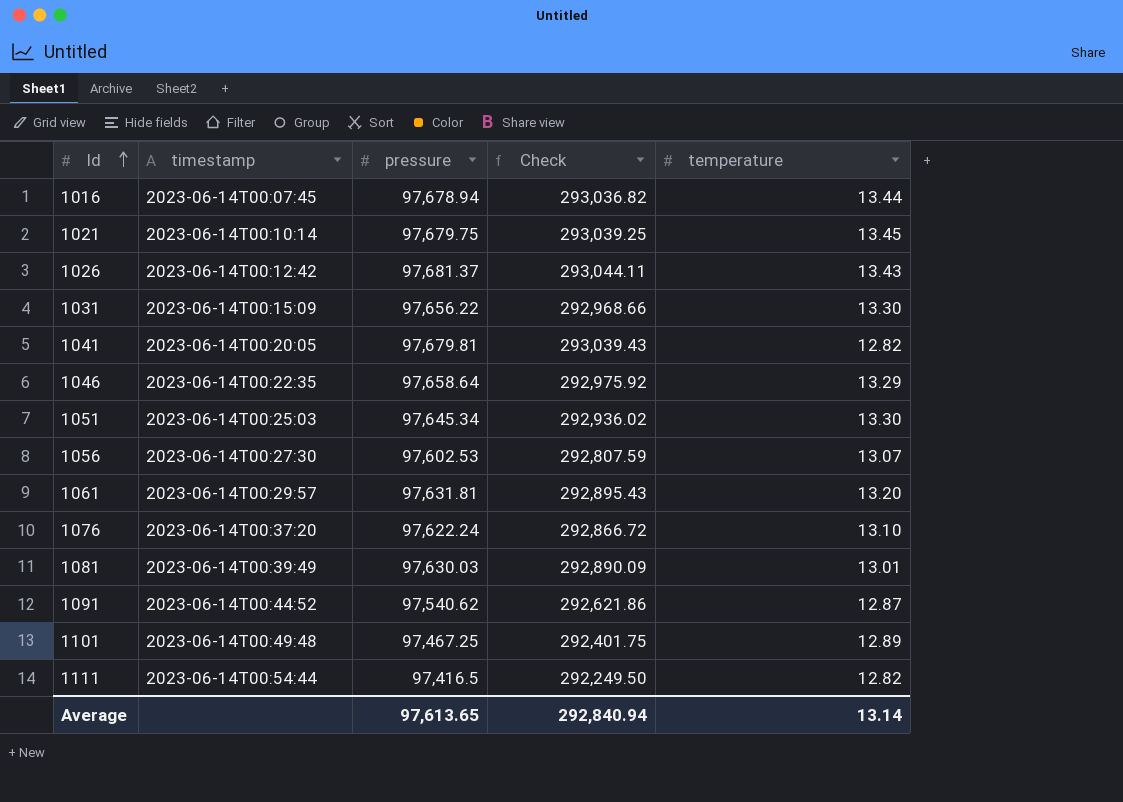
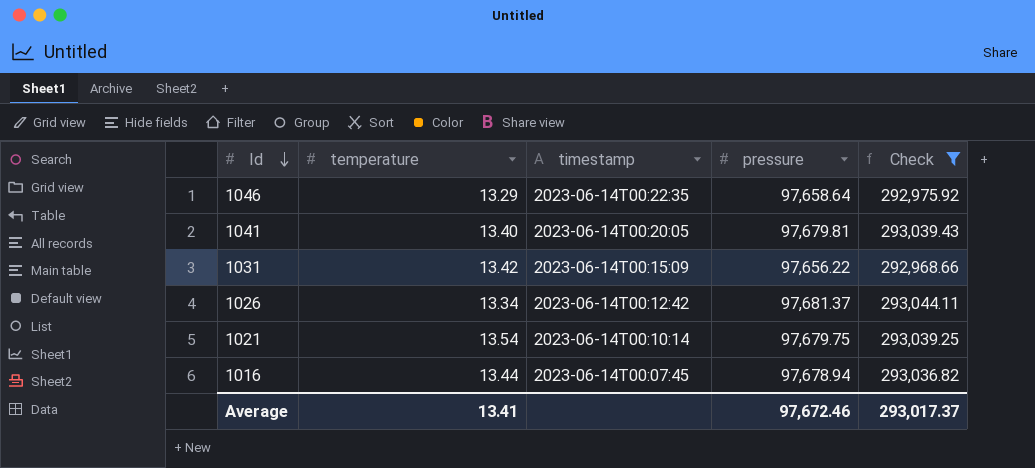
filter: none -> Check >= 292,968.66
row order: Id ascending -> Id descending
column temperature | position: 5 -> 2
1041 | temperature: 12.82 -> 13.40
1031 | temperature: 13.30 -> 13.42
1026 | temperature: 13.43 -> 13.34
1021 | temperature: 13.45 -> 13.54
Average | temperature: 13.14 -> 13.41
Average | pressure: 97,613.65 -> 97,672.46
Average | Check: 292,840.94 -> 293,017.37

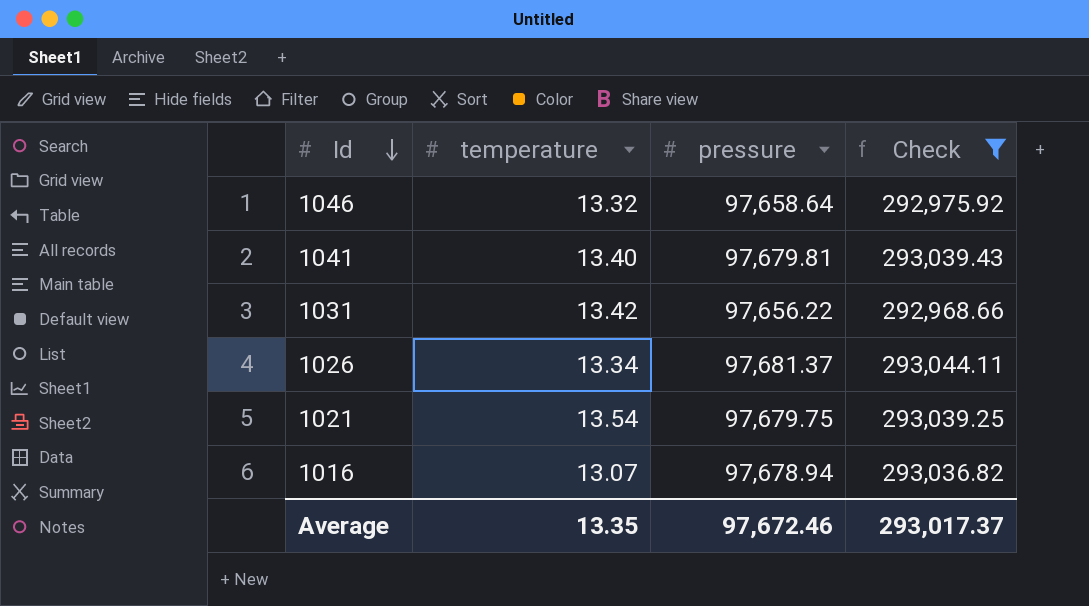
column timestamp | position: 3 -> none
1046 | temperature: 13.29 -> 13.32
1016 | temperature: 13.44 -> 13.07
Average | temperature: 13.41 -> 13.35

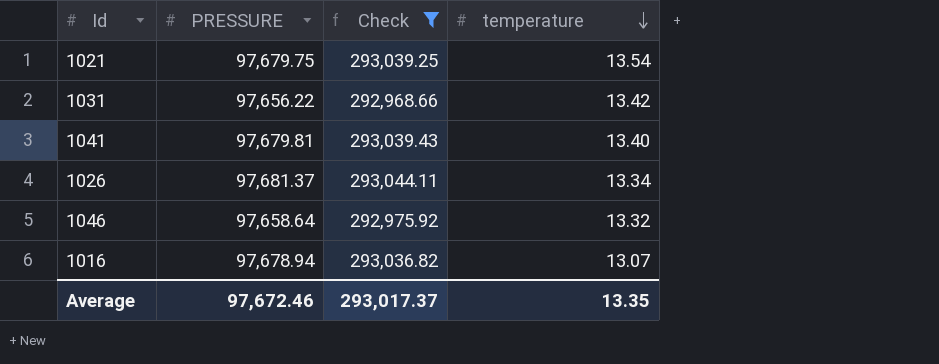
row order: Id descending -> temperature descending
column name: pressure -> PRESSURE
column temperature | position: 2 -> 4

